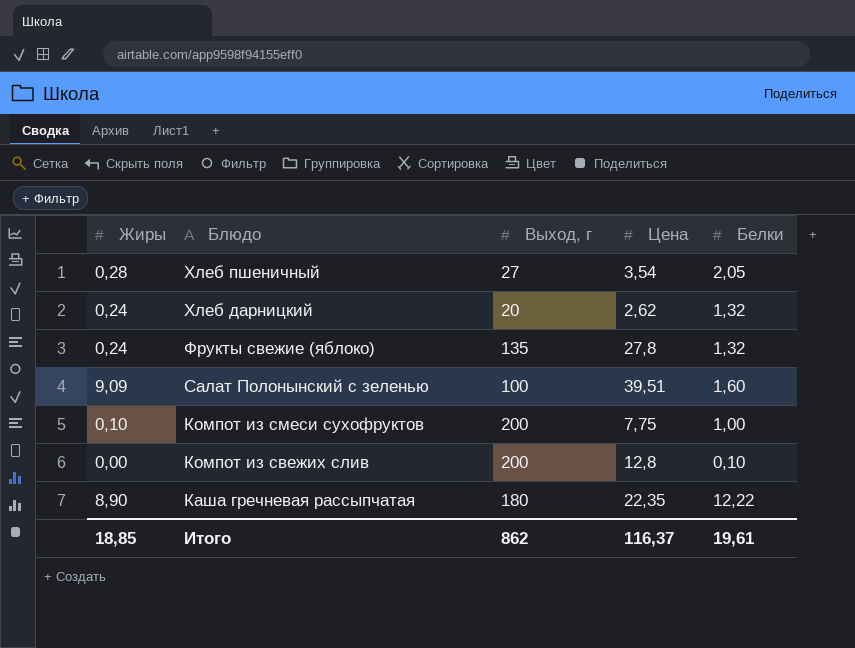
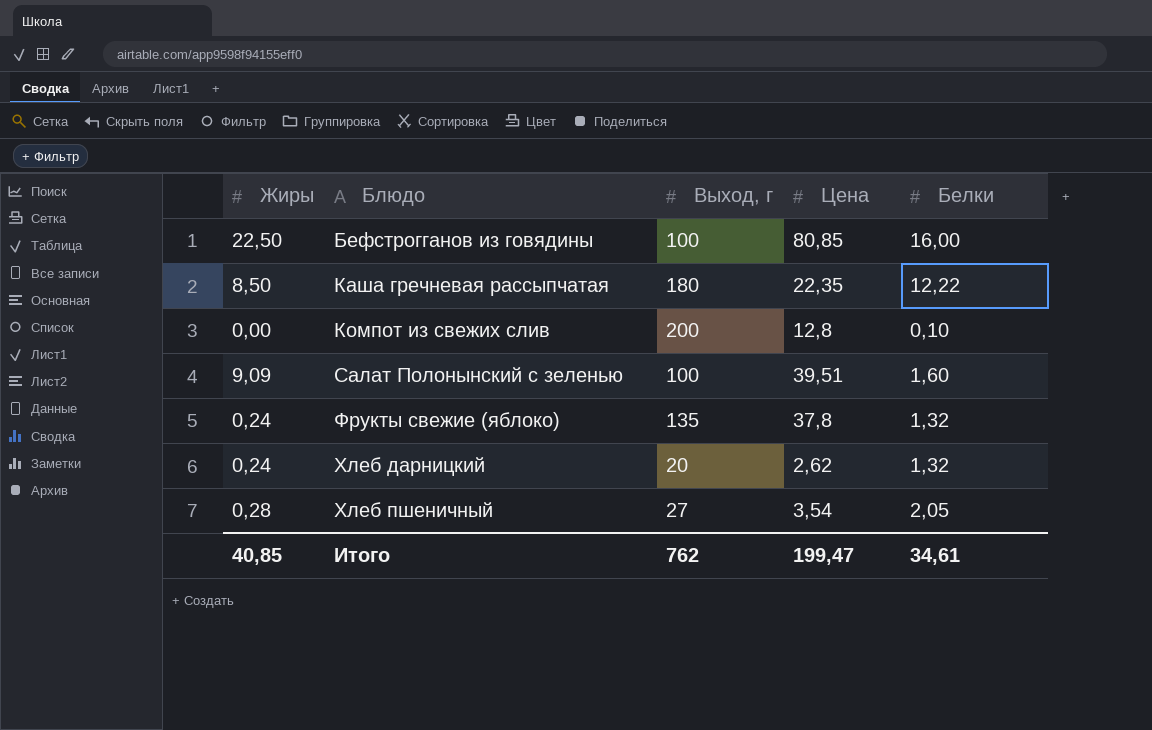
row order: Блюдо descending -> Блюдо ascending
row Компот из смеси сухофруктов: 0,10 | 200 | 7,75 | 1,00 -> none
row Бефстрогганов из говядины: none -> 22,50 | 100 | 80,85 | 16,00
Каша гречневая рассыпчатая | Жиры: 8,90 -> 8,50
Фрукты свежие (яблоко) | Цена: 27,8 -> 37,8
Итого | Жиры: 18,85 -> 40,85
Итого | Выход, г: 862 -> 762
Итого | Цена: 116,37 -> 199,47
Итого | Белки: 19,61 -> 34,61

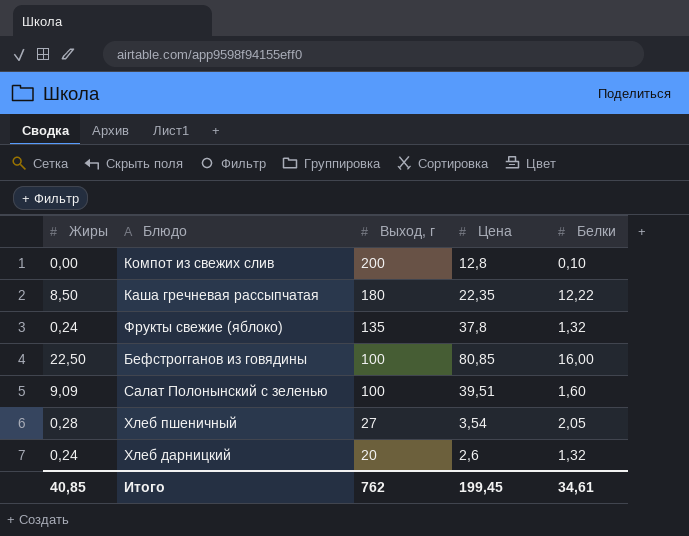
row order: Блюдо ascending -> Выход, г descending
Хлеб дарницкий | Цена: 2,62 -> 2,6
Итого | Цена: 199,47 -> 199,45

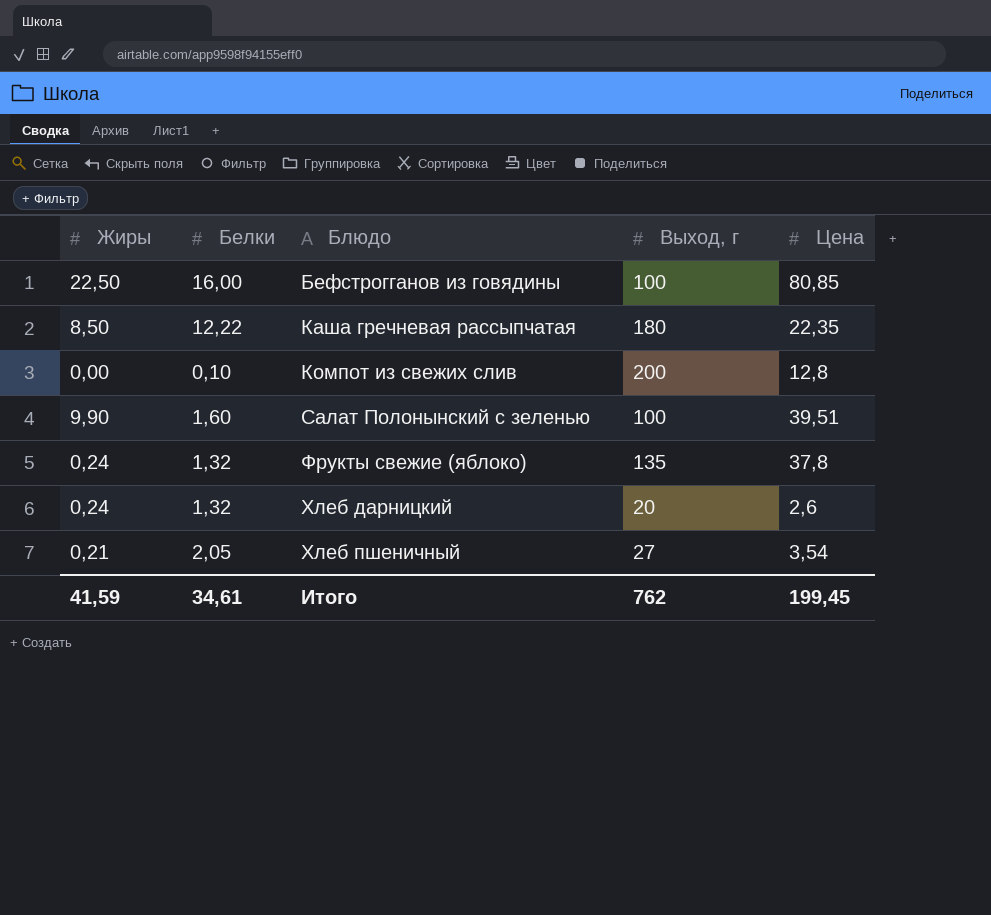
row order: Выход, г descending -> Блюдо ascending
column Белки | position: 5 -> 2
Салат Полонынский с зеленью | Жиры: 9,09 -> 9,90
Хлеб пшеничный | Жиры: 0,28 -> 0,21
Итого | Жиры: 40,85 -> 41,59

